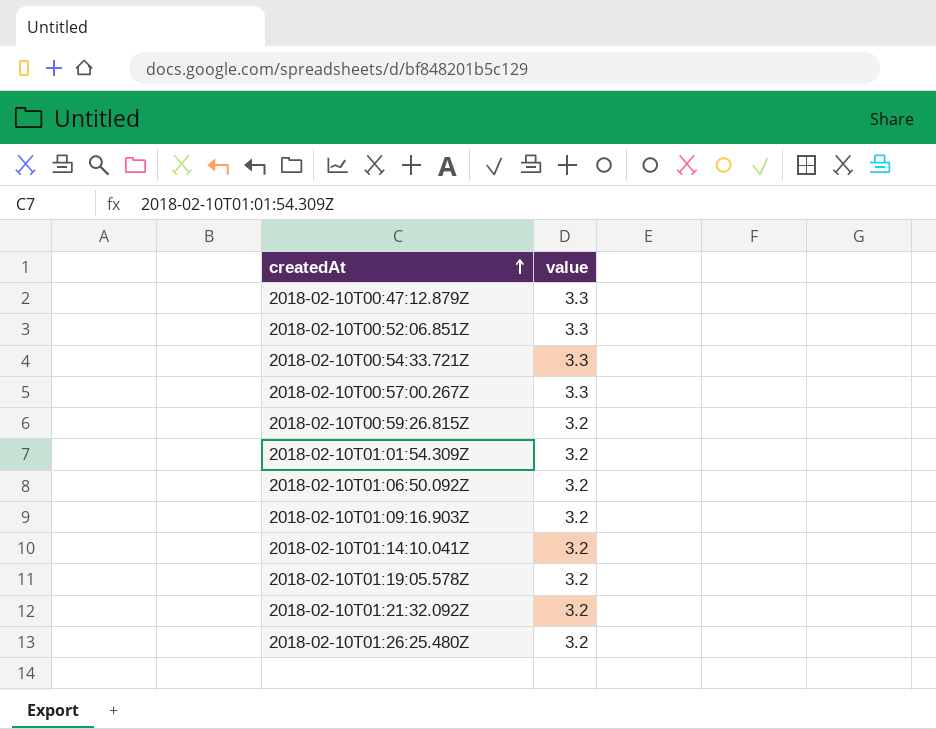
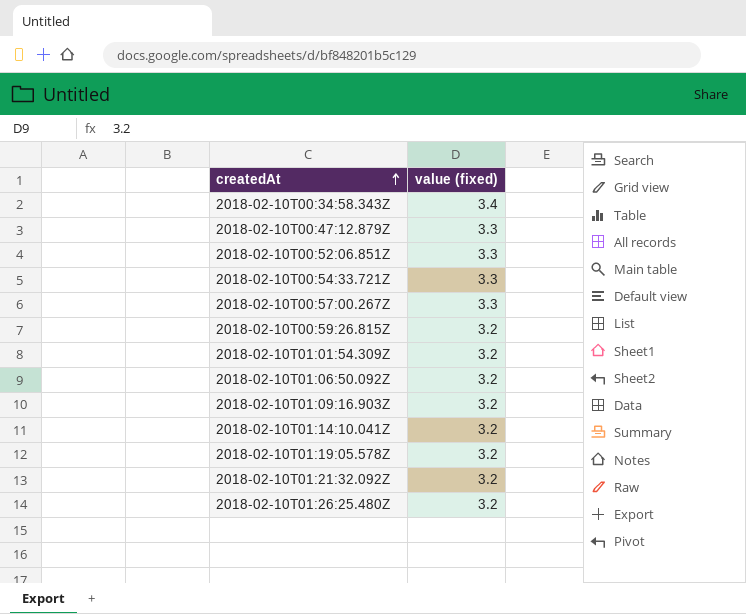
column name: value -> value (fixed)
row 2018-02-10T00:34:58.343Z: none -> 3.4

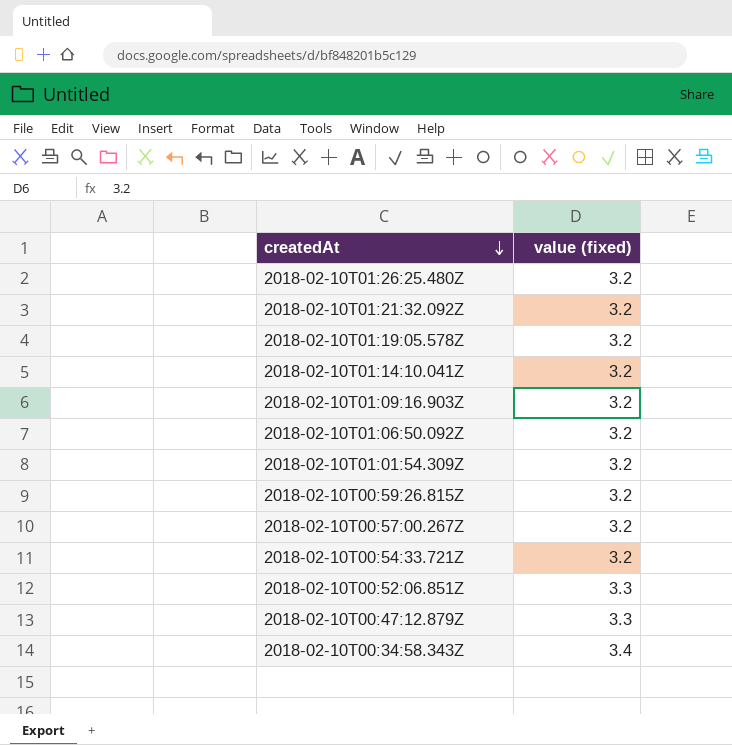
row order: createdAt ascending -> createdAt descending
2018-02-10T00:57:00.267Z | value (fixed): 3.3 -> 3.2
2018-02-10T00:54:33.721Z | value (fixed): 3.3 -> 3.2

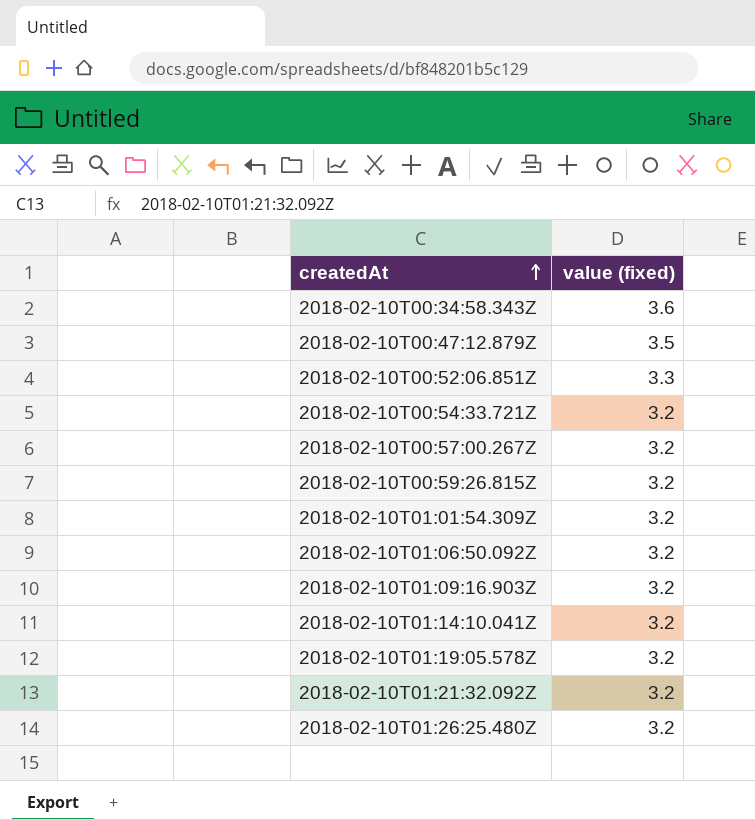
row order: createdAt descending -> createdAt ascending
2018-02-10T00:34:58.343Z | value (fixed): 3.4 -> 3.6
2018-02-10T00:47:12.879Z | value (fixed): 3.3 -> 3.5

